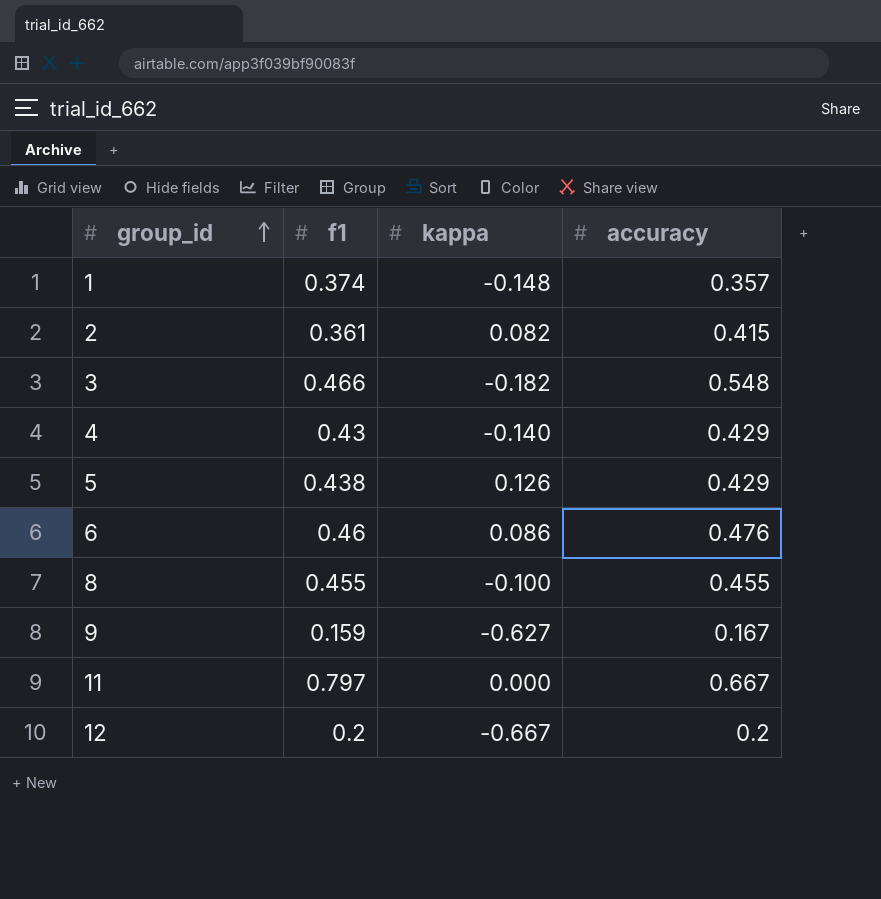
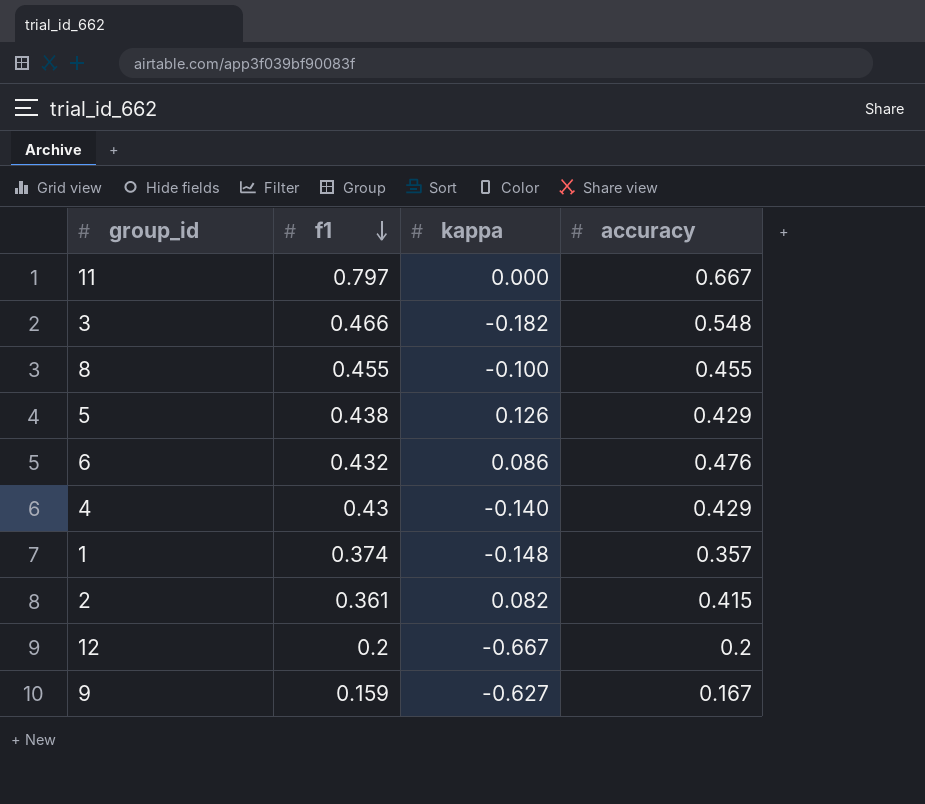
row order: group_id ascending -> f1 descending
6 | f1: 0.46 -> 0.432

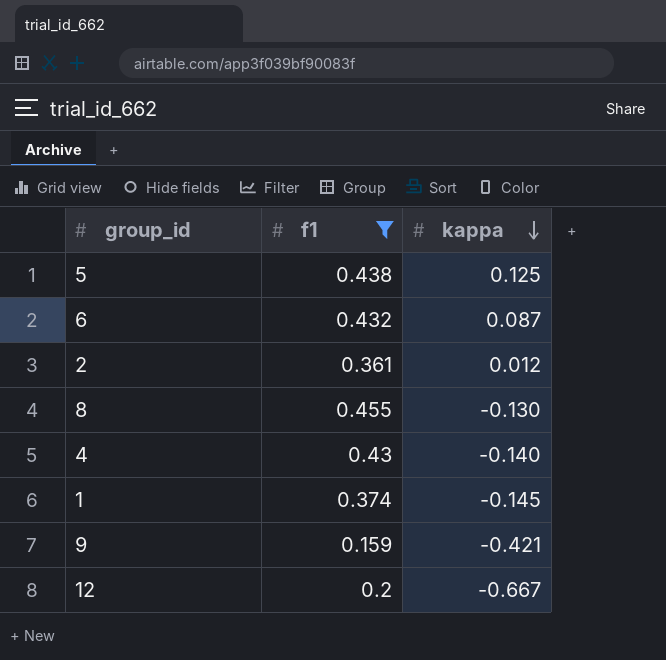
filter: none -> f1 <= 0.455
row order: f1 descending -> kappa descending
column accuracy | position: 4 -> none
5 | kappa: 0.126 -> 0.125
6 | kappa: 0.086 -> 0.087
2 | kappa: 0.082 -> 0.012
8 | kappa: -0.100 -> -0.130
1 | kappa: -0.148 -> -0.145
9 | kappa: -0.627 -> -0.421

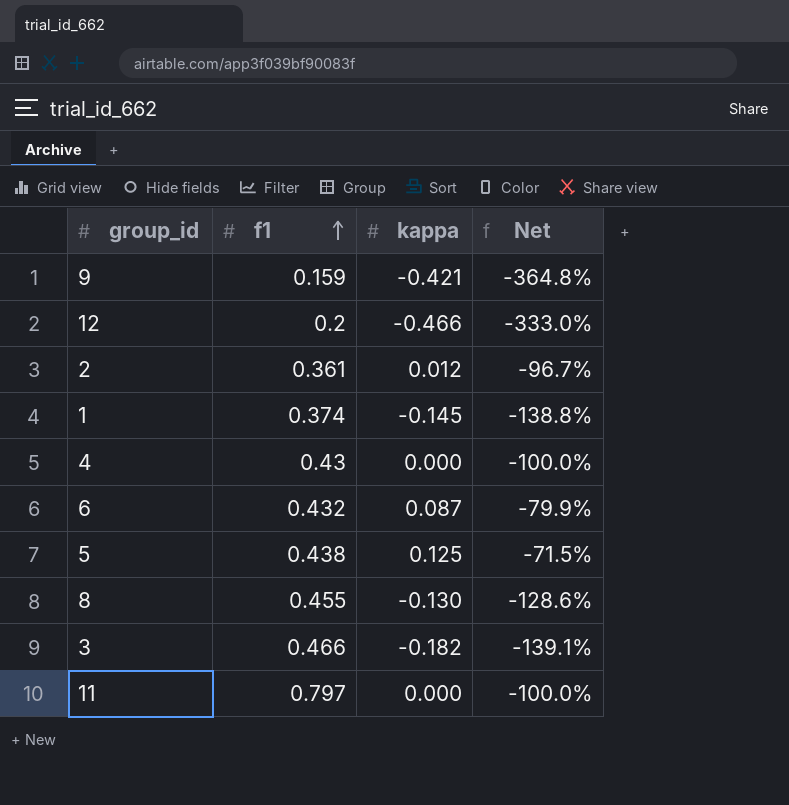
filter: f1 <= 0.455 -> none
row order: kappa descending -> f1 ascending
column Net | formula: none -> ([kappa] - [f1]) / [f1]
12 | kappa: -0.667 -> -0.466
4 | kappa: -0.140 -> 0.000

